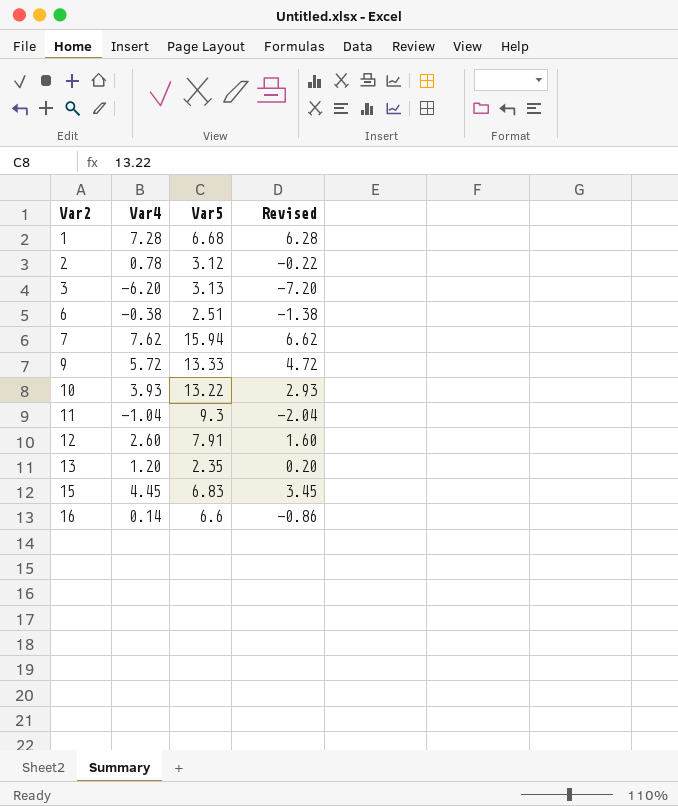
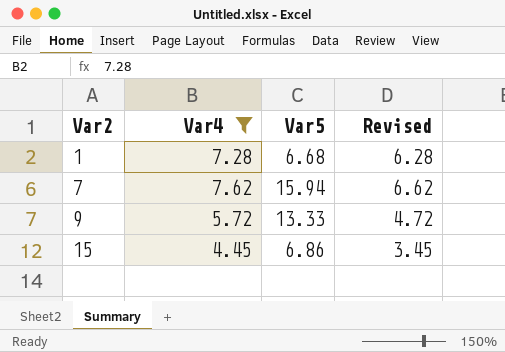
filter: none -> Var4 >= 4.45
15 | Var5: 6.83 -> 6.86

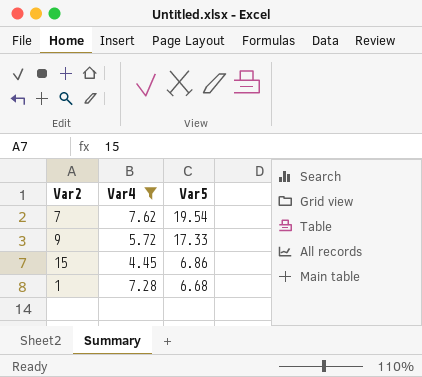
row order: Var2 ascending -> Var5 descending
column Revised | formula: [Var4] - 1 -> none
7 | Var5: 15.94 -> 19.54
9 | Var5: 13.33 -> 17.33

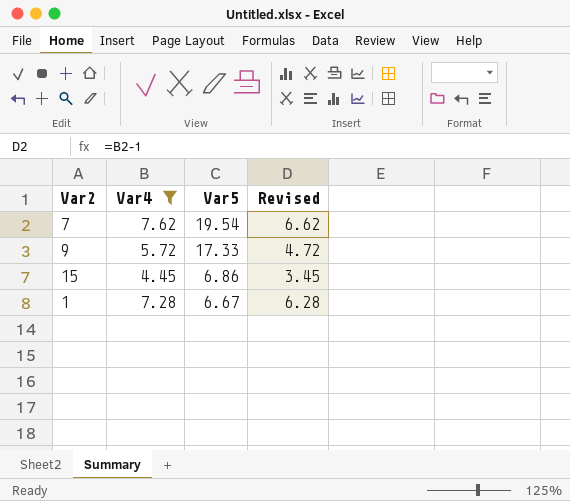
column Revised | formula: none -> [Var4] - 1
1 | Var5: 6.68 -> 6.67

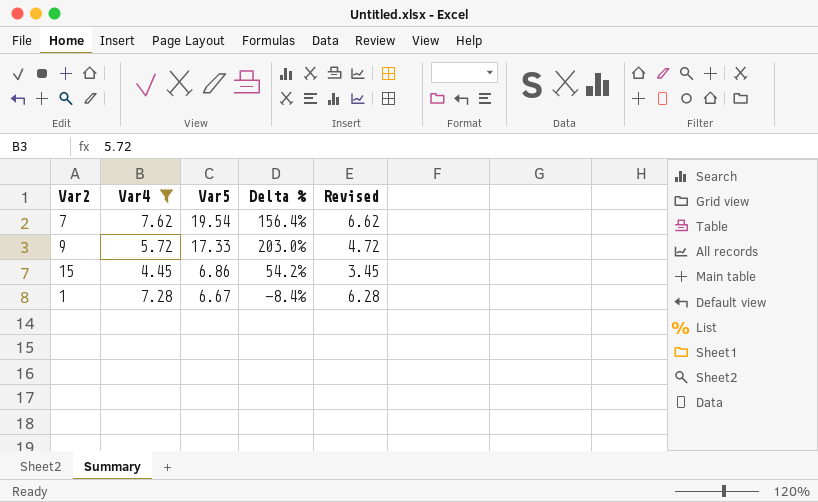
column Delta % | formula: none -> ([Var5] - [Var4]) / [Var4]

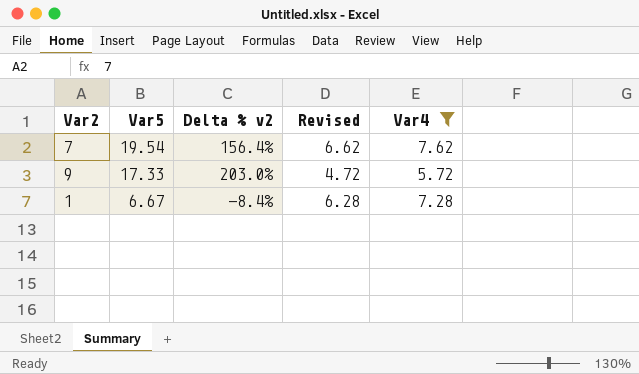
column name: Delta % -> Delta % v2
column Var4 | position: 2 -> 5
row 15: 4.45 | 6.86 | 54.2% | 3.45 -> none

